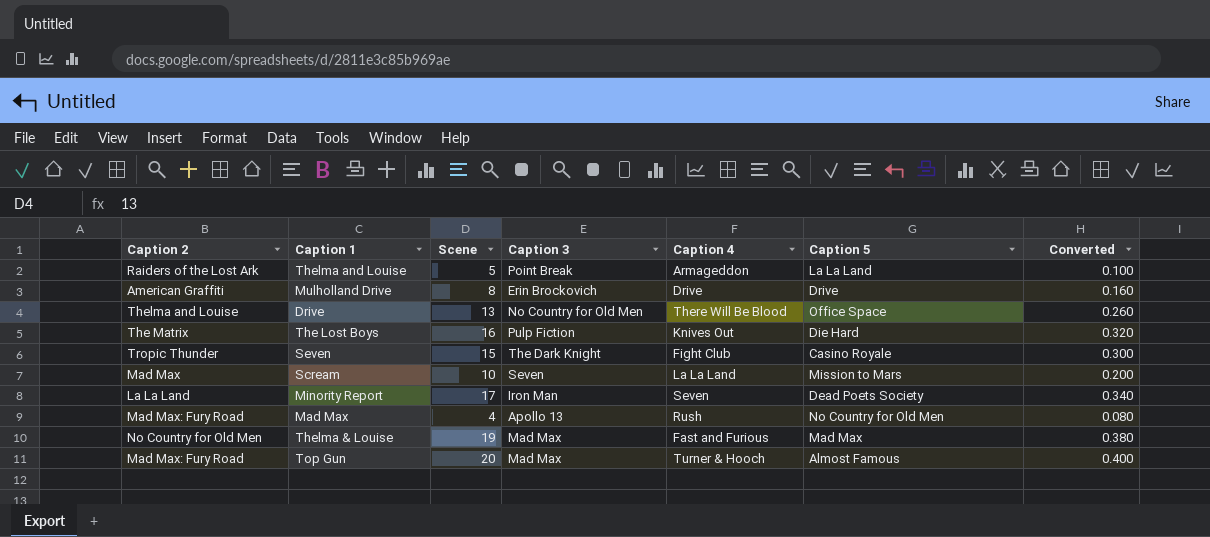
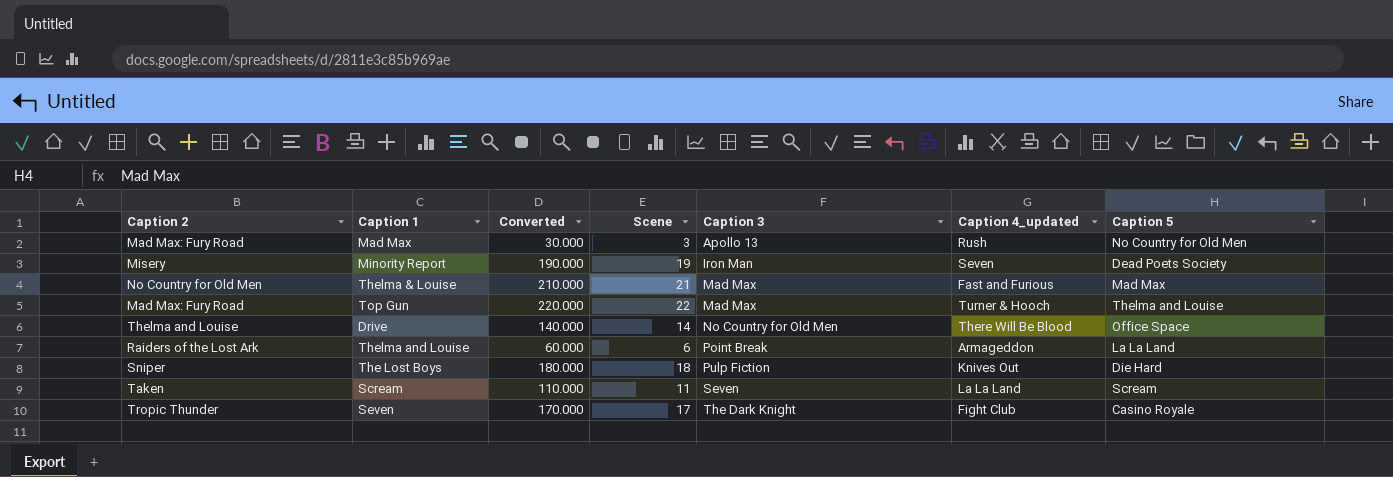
row order: none -> Caption 3 ascending
column Converted | formula: [Scene] * 0.02 -> [Scene] * 10
column Converted | position: 7 -> 3
column name: Caption 4 -> Caption 4_updated
row Mulholland Drive: American Graffiti | 8 | Erin Brockovich | Drive | Drive | 0.160 -> none
Mad Max | Scene: 4 -> 3
Minority Report | Caption 2: La La Land -> Misery
Minority Report | Scene: 17 -> 19
Thelma & Louise | Scene: 19 -> 21
Top Gun | Scene: 20 -> 22
Top Gun | Caption 5: Almost Famous -> Thelma and Louise
Drive | Scene: 13 -> 14
Thelma and Louise | Scene: 5 -> 6
The Lost Boys | Caption 2: The Matrix -> Sniper
The Lost Boys | Scene: 16 -> 18
Scream | Caption 2: Mad Max -> Taken
Scream | Scene: 10 -> 11
Scream | Caption 5: Mission to Mars -> Scream
Seven | Scene: 15 -> 17

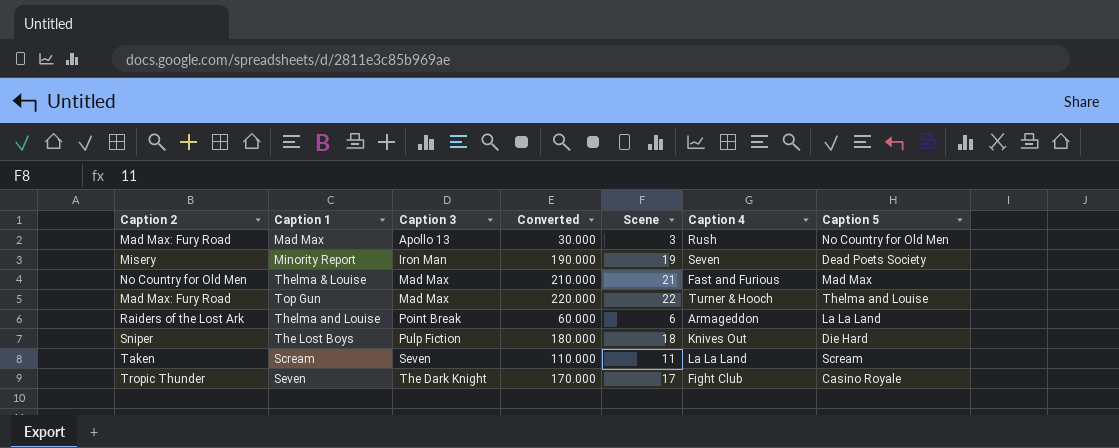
column Caption 3 | position: 5 -> 3
column name: Caption 4_updated -> Caption 4
row Drive: Thelma and Louise | 140.000 | 14 | No Country for Old Men | There Will Be Blood | Office Space -> none

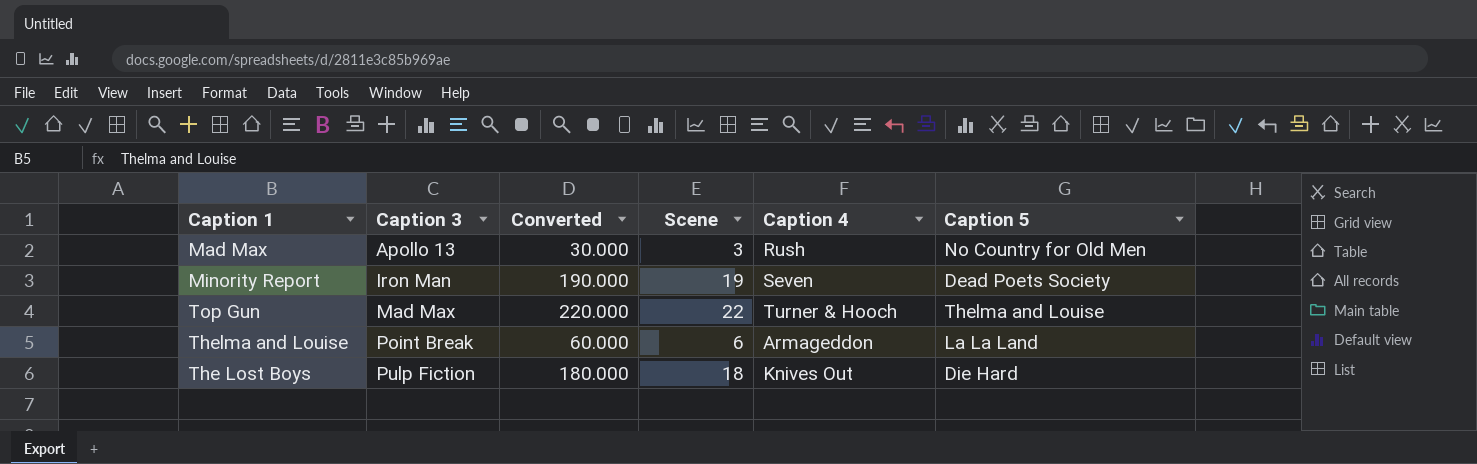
column Caption 2 | position: 1 -> none
row Thelma & Louise: No Country for Old Men | Mad Max | 210.000 | 21 | Fast and Furious | Mad Max -> none
row Scream: Taken | Seven | 110.000 | 11 | La La Land | Scream -> none
row Seven: Tropic Thunder | The Dark Knight | 170.000 | 17 | Fight Club | Casino Royale -> none

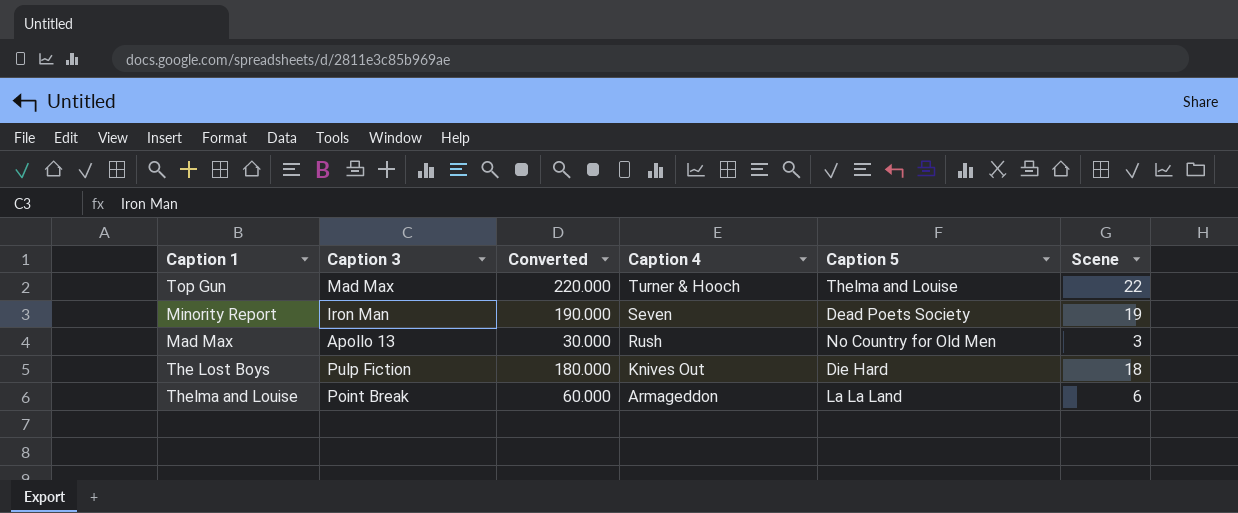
row order: Caption 3 ascending -> Caption 4 descending
column Scene | position: 4 -> 6

